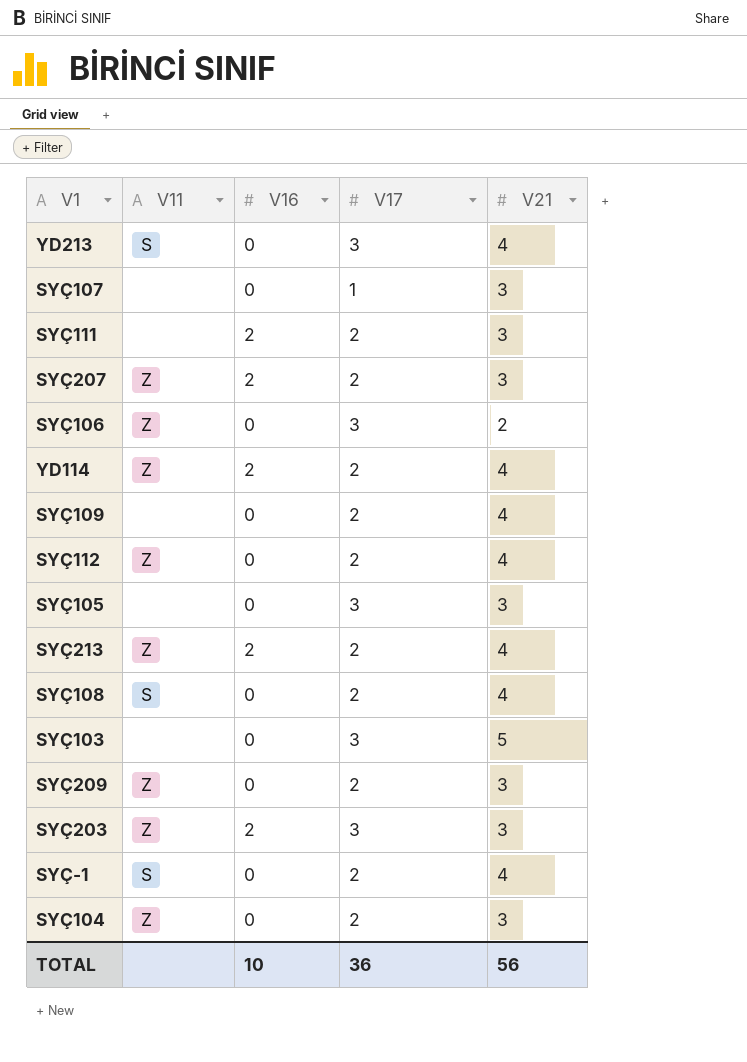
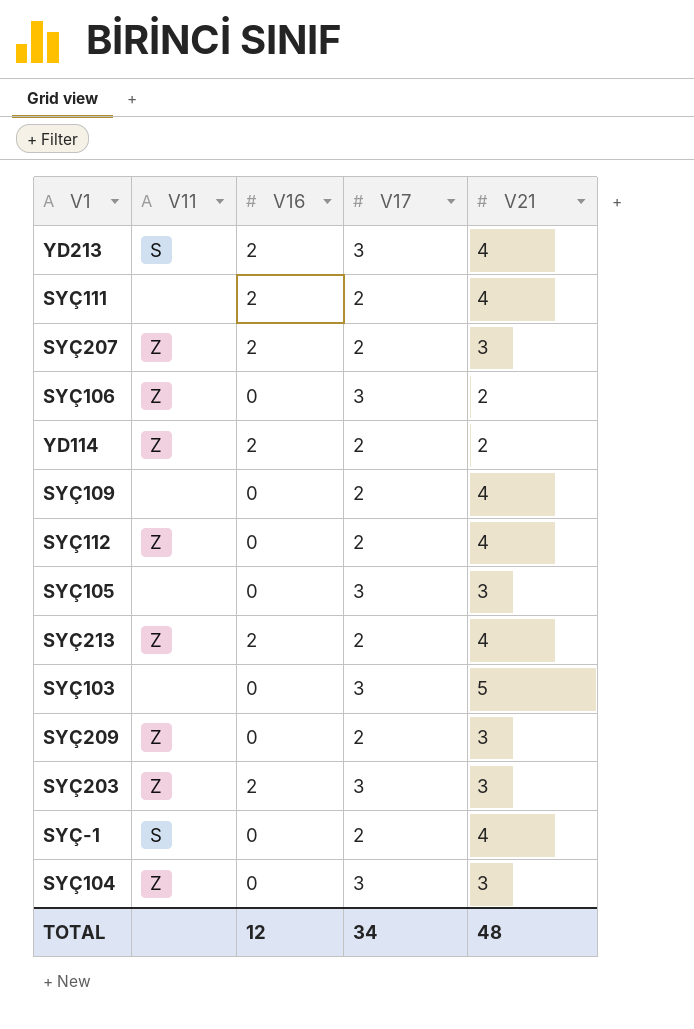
row SYÇ107: none | 0 | 1 | 3 -> none
row SYÇ108: S | 0 | 2 | 4 -> none
YD213 | V16: 0 -> 2
SYÇ111 | V21: 3 -> 4
YD114 | V21: 4 -> 2
SYÇ104 | V17: 2 -> 3
TOTAL | V16: 10 -> 12
TOTAL | V17: 36 -> 34
TOTAL | V21: 56 -> 48

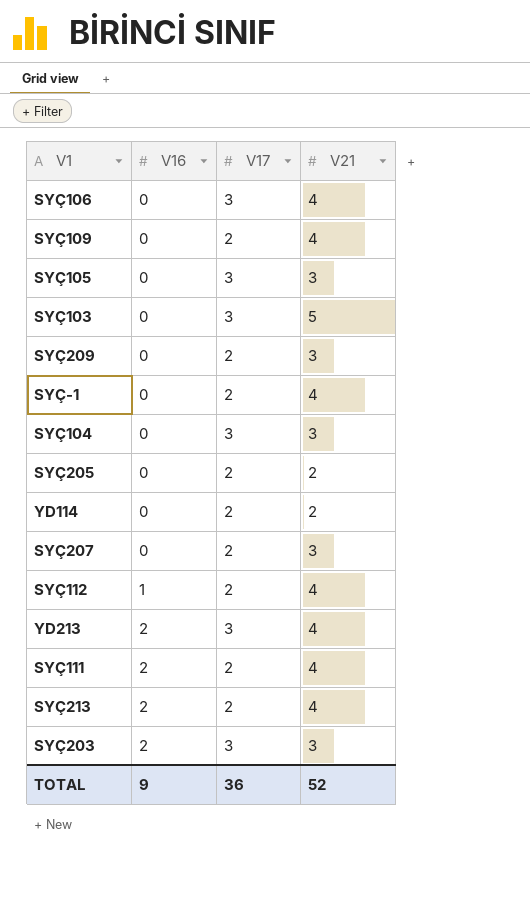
row order: none -> V16 ascending
column V11 | position: 2 -> none
SYÇ106 | V21: 2 -> 4
row SYÇ205: none -> 0 | 2 | 2
YD114 | V16: 2 -> 0
SYÇ207 | V16: 2 -> 0
SYÇ112 | V16: 0 -> 1
TOTAL | V16: 12 -> 9
TOTAL | V17: 34 -> 36
TOTAL | V21: 48 -> 52

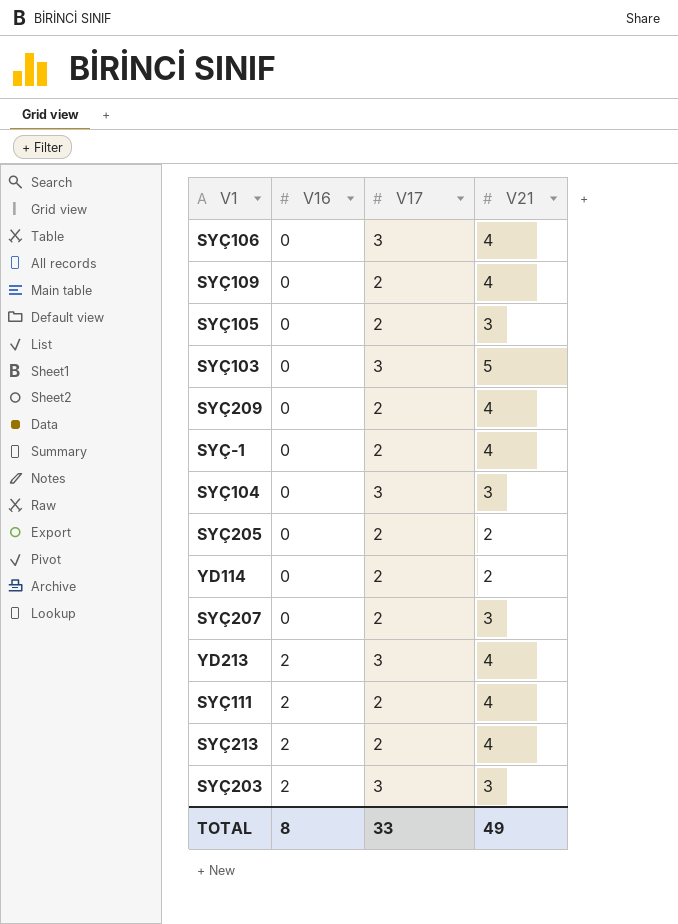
row SYÇ112: 1 | 2 | 4 -> none
SYÇ105 | V17: 3 -> 2
SYÇ209 | V21: 3 -> 4
TOTAL | V16: 9 -> 8
TOTAL | V17: 36 -> 33
TOTAL | V21: 52 -> 49

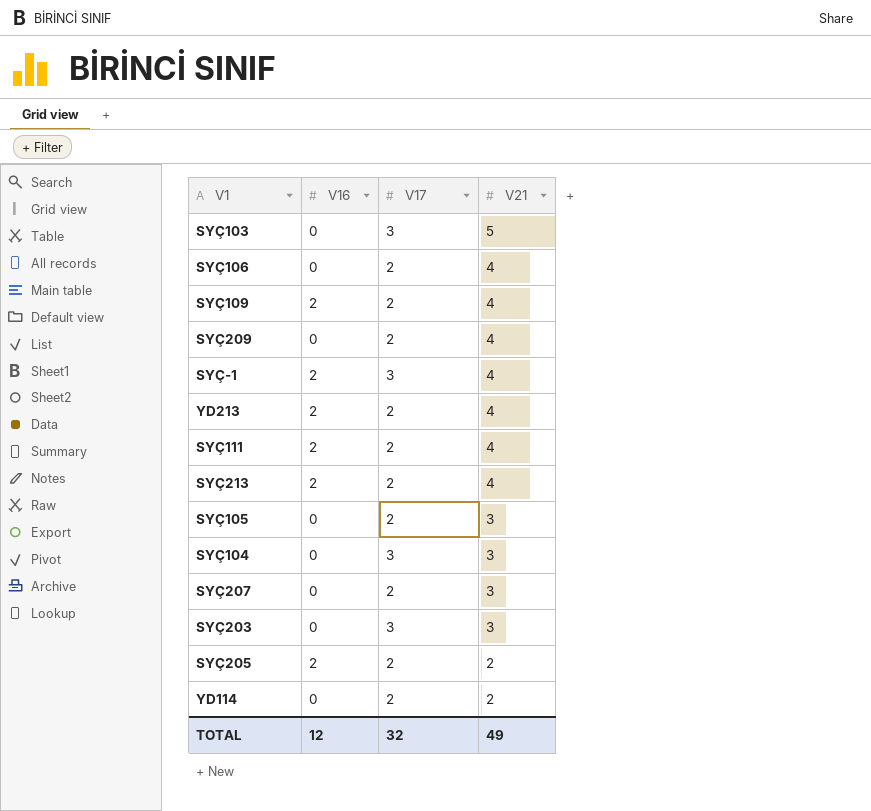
row order: V16 ascending -> V21 descending
SYÇ106 | V17: 3 -> 2
SYÇ109 | V16: 0 -> 2
SYÇ-1 | V16: 0 -> 2
SYÇ-1 | V17: 2 -> 3
YD213 | V17: 3 -> 2
SYÇ203 | V16: 2 -> 0
SYÇ205 | V16: 0 -> 2
TOTAL | V16: 8 -> 12
TOTAL | V17: 33 -> 32

